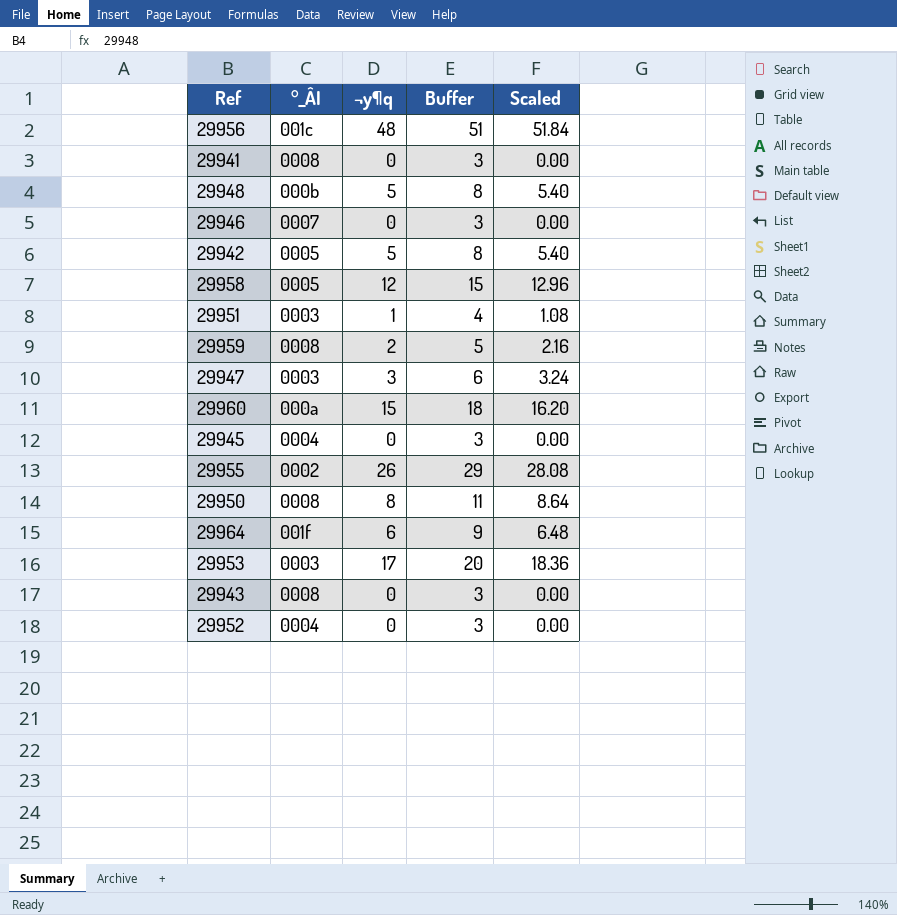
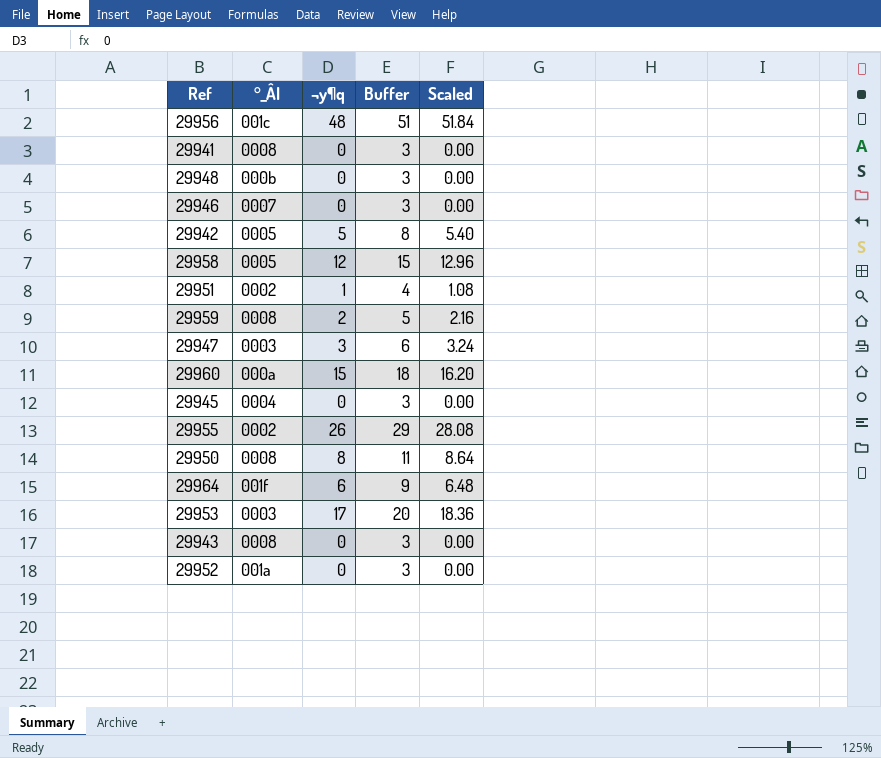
29948 | ¬y¶q: 5 -> 0
29948 | Buffer: 8 -> 3
29948 | Scaled: 5.40 -> 0.00
29951 | °_ÂI: 0003 -> 0002
29952 | °_ÂI: 0004 -> 001a

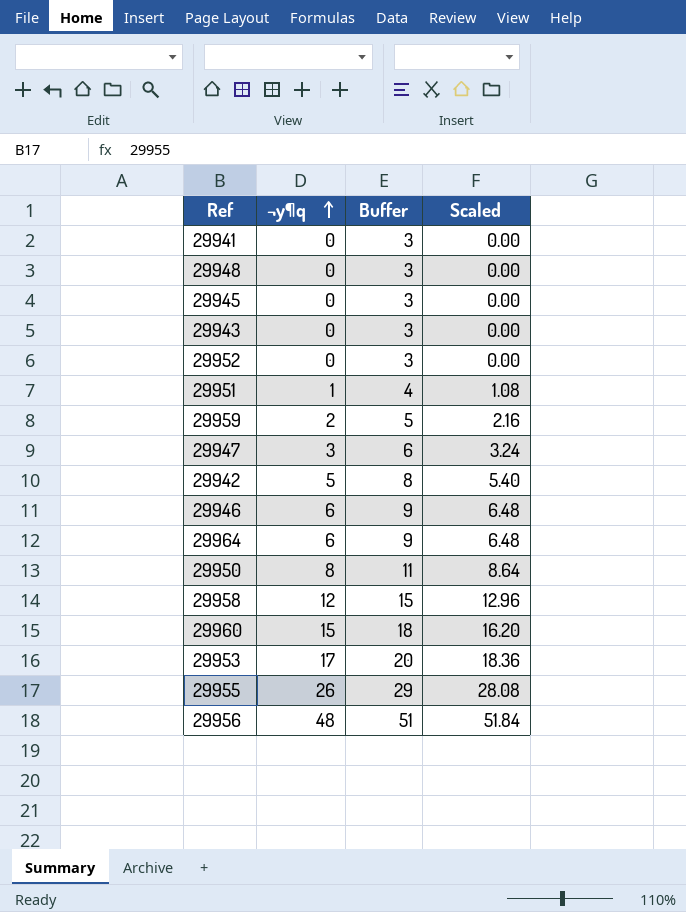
row order: none -> ¬y¶q ascending
column °_ÂI | position: 2 -> none
29946 | ¬y¶q: 0 -> 6
29946 | Buffer: 3 -> 9
29946 | Scaled: 0.00 -> 6.48

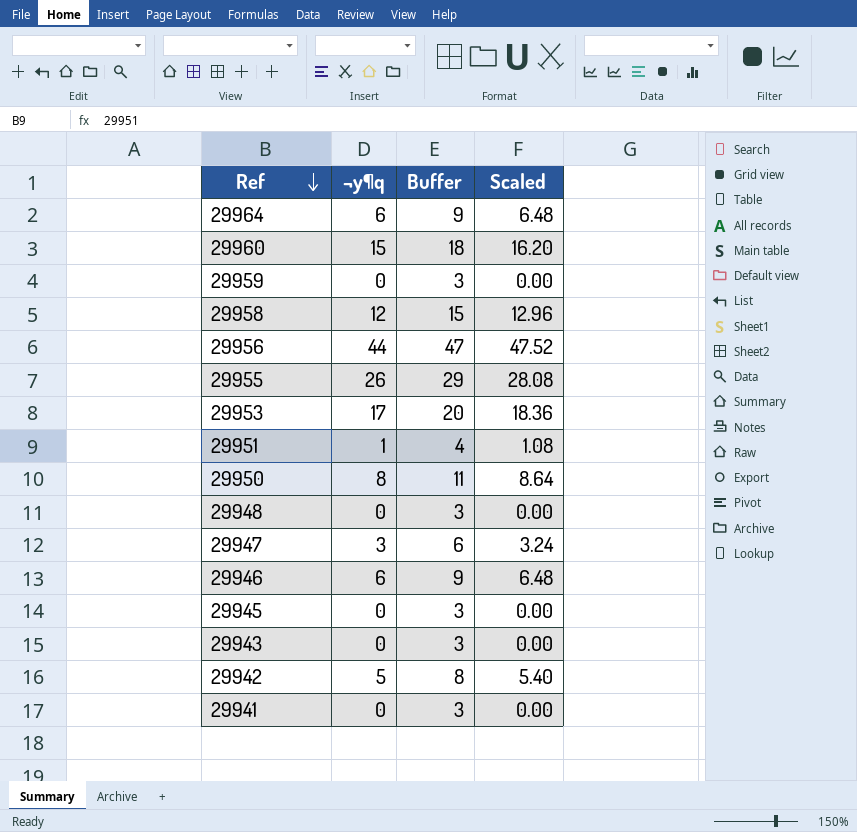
row order: ¬y¶q ascending -> Ref descending
row 29952: 0 | 3 | 0.00 -> none
29959 | ¬y¶q: 2 -> 0
29959 | Buffer: 5 -> 3
29959 | Scaled: 2.16 -> 0.00
29956 | ¬y¶q: 48 -> 44
29956 | Buffer: 51 -> 47
29956 | Scaled: 51.84 -> 47.52

